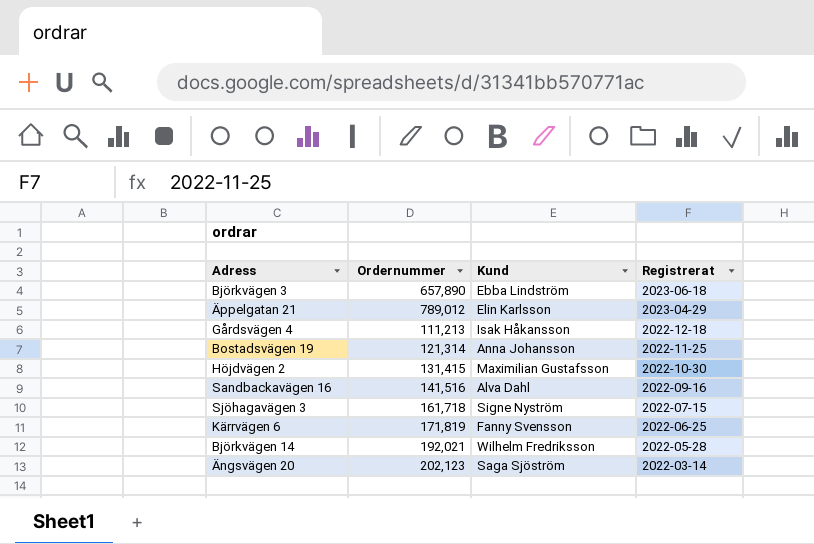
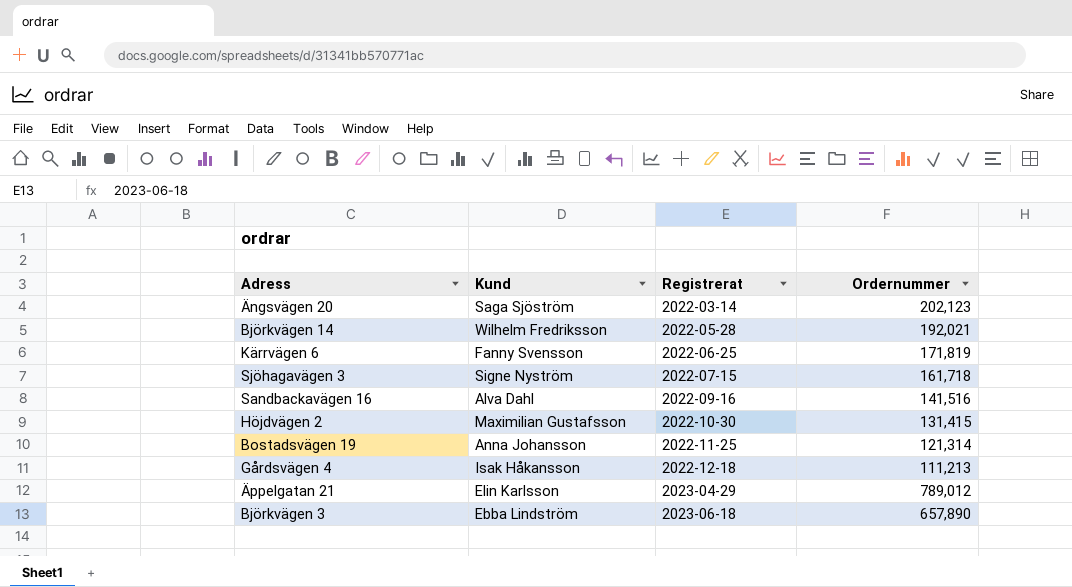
row order: Registrerat descending -> Registrerat ascending
column Ordernummer | position: 2 -> 4

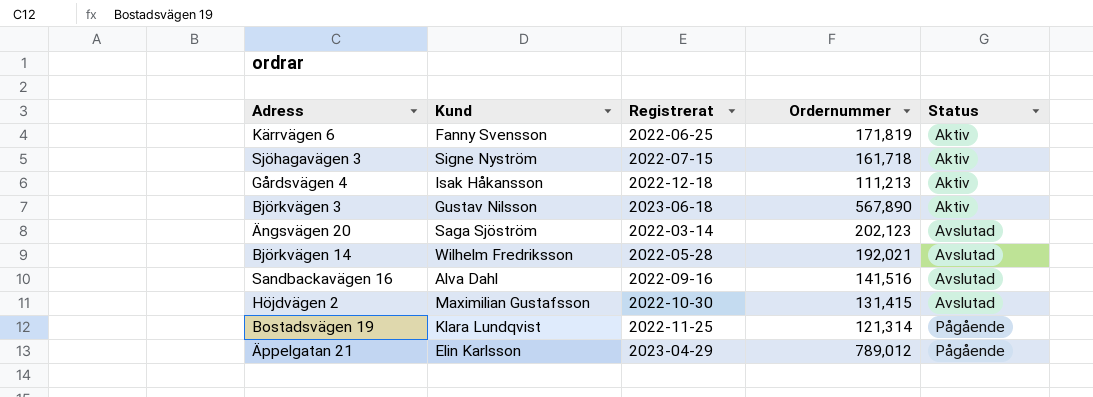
row order: Registrerat ascending -> Status ascending
column Status | position: none -> 5
Björkvägen 3 | Kund: Ebba Lindström -> Gustav Nilsson
Björkvägen 3 | Ordernummer: 657,890 -> 567,890
Bostadsvägen 19 | Kund: Anna Johansson -> Klara Lundqvist

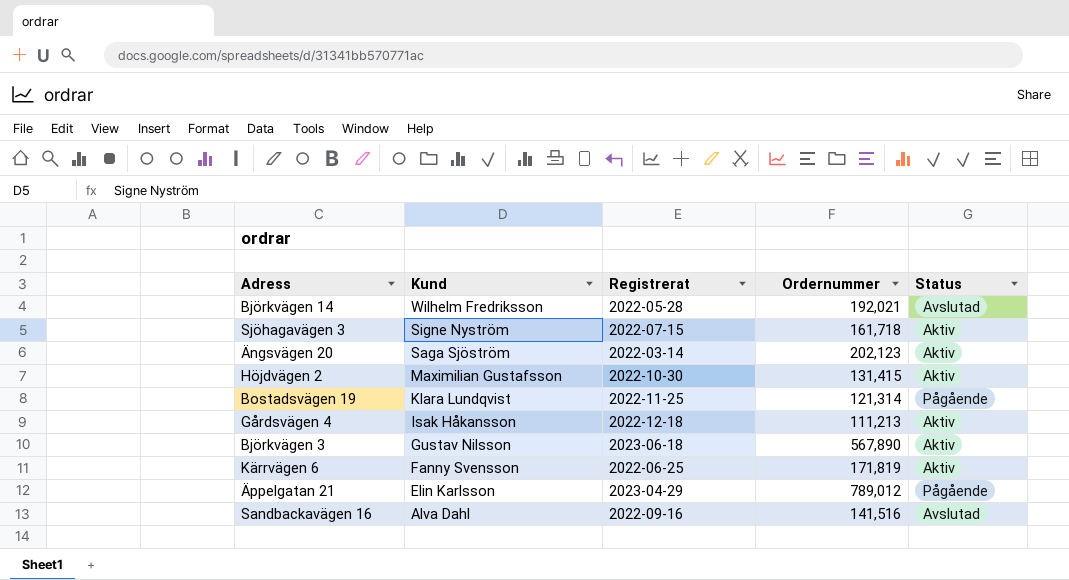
row order: Status ascending -> Kund descending
Ängsvägen 20 | Status: Avslutad -> Aktiv
Höjdvägen 2 | Status: Avslutad -> Aktiv

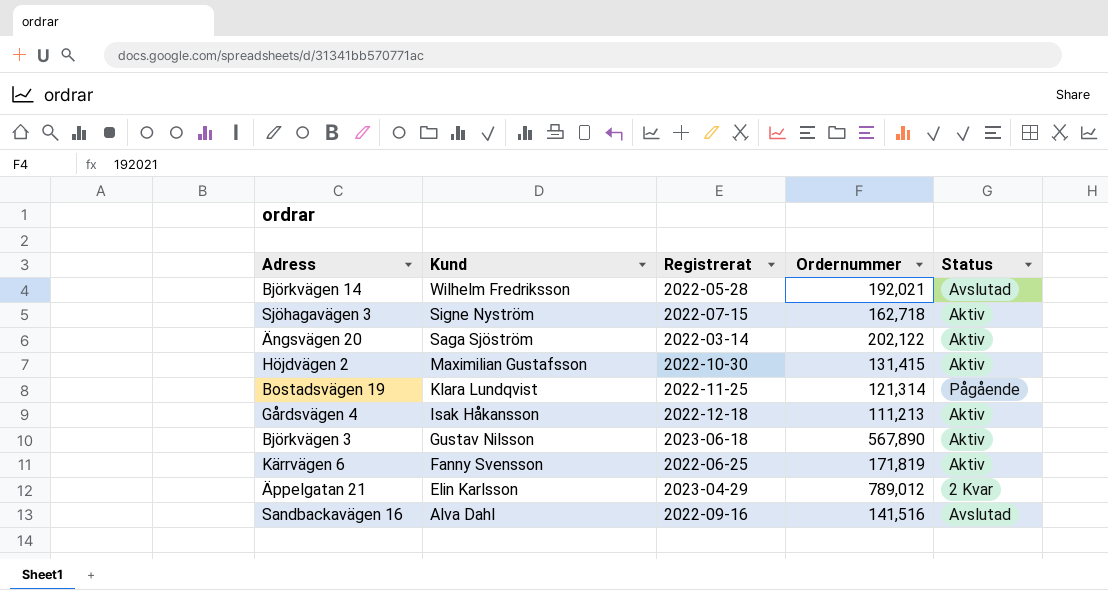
Sjöhagavägen 3 | Ordernummer: 161,718 -> 162,718
Ängsvägen 20 | Ordernummer: 202,123 -> 202,122
Äppelgatan 21 | Status: Pågående -> 2 Kvar

